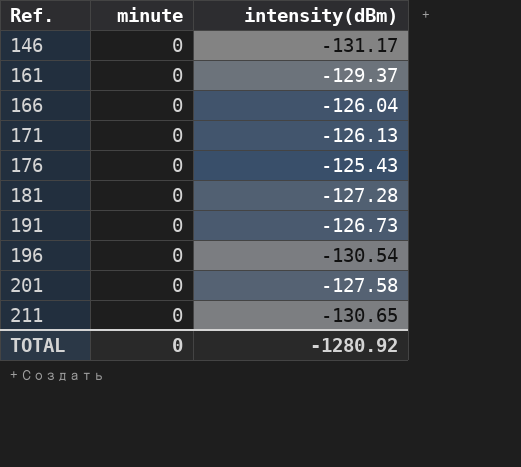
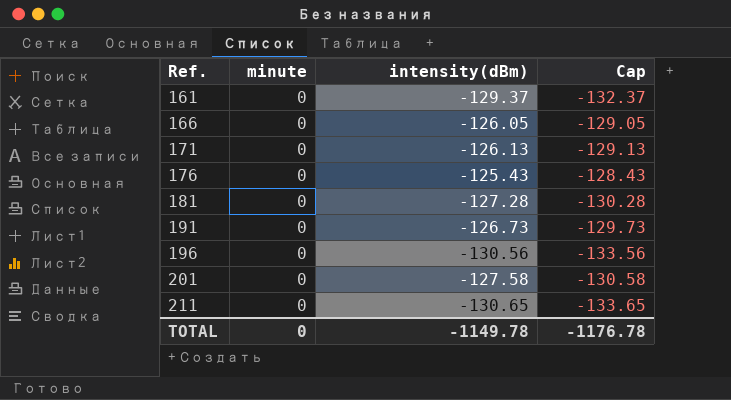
column Cap | formula: none -> [intensity(dBm)] - 3
row 146: 0 | -131.17 -> none
166 | intensity(dBm): -126.04 -> -126.05
196 | intensity(dBm): -130.54 -> -130.56
TOTAL | intensity(dBm): -1280.92 -> -1149.78

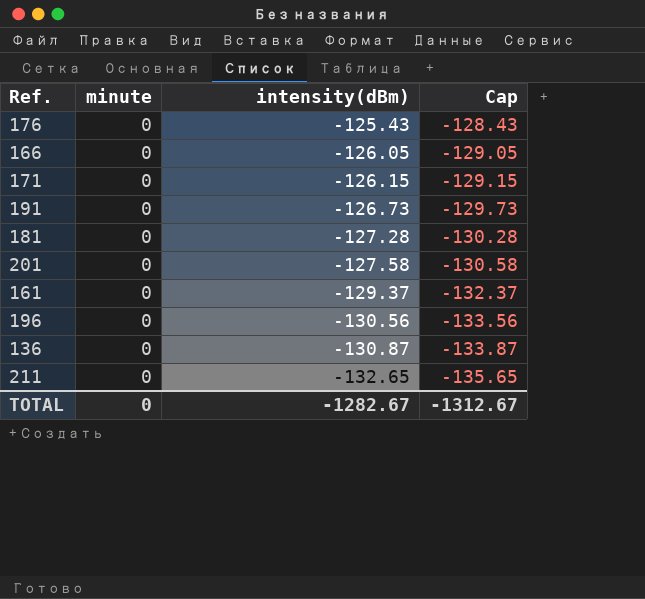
row order: Ref. ascending -> intensity(dBm) descending
171 | intensity(dBm): -126.13 -> -126.15
171 | Cap: -129.13 -> -129.15
row 136: none -> 0 | -130.87 | -133.87
211 | intensity(dBm): -130.65 -> -132.65
211 | Cap: -133.65 -> -135.65
TOTAL | intensity(dBm): -1149.78 -> -1282.67
TOTAL | Cap: -1176.78 -> -1312.67

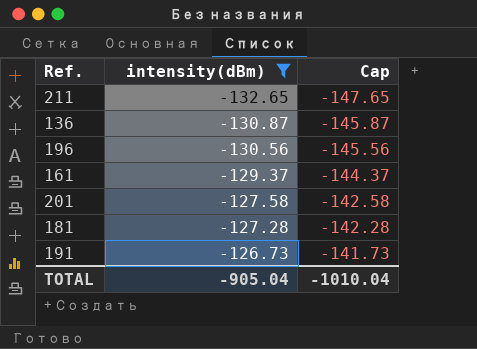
filter: none -> intensity(dBm) <= -126.73
row order: intensity(dBm) descending -> intensity(dBm) ascending
column minute | position: 2 -> none
column Cap | formula: [intensity(dBm)] - 3 -> [intensity(dBm)] - 15
TOTAL | intensity(dBm): -1282.67 -> -905.04
TOTAL | Cap: -1312.67 -> -1010.04

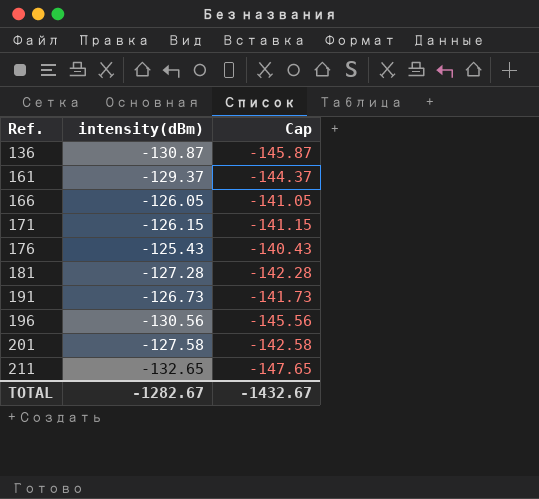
filter: intensity(dBm) <= -126.73 -> none
row order: intensity(dBm) ascending -> Ref. ascending
TOTAL | intensity(dBm): -905.04 -> -1282.67
TOTAL | Cap: -1010.04 -> -1432.67

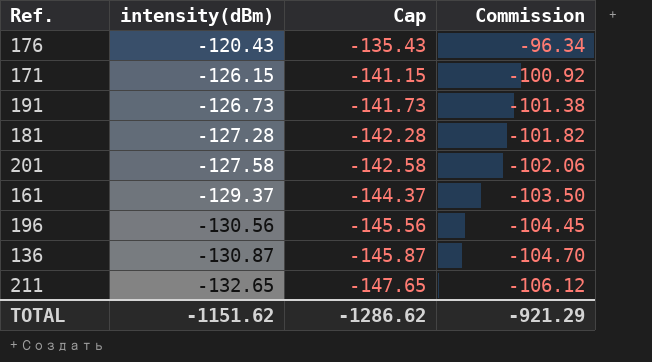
row order: Ref. ascending -> intensity(dBm) descending
column Commission | formula: none -> [intensity(dBm)] * 0.8
row 166: -126.05 | -141.05 -> none
176 | intensity(dBm): -125.43 -> -120.43
176 | Cap: -140.43 -> -135.43
TOTAL | intensity(dBm): -1282.67 -> -1151.62
TOTAL | Cap: -1432.67 -> -1286.62

